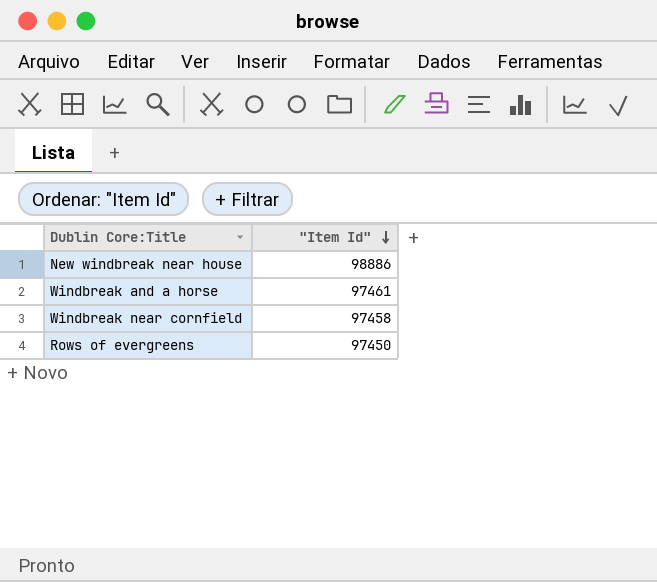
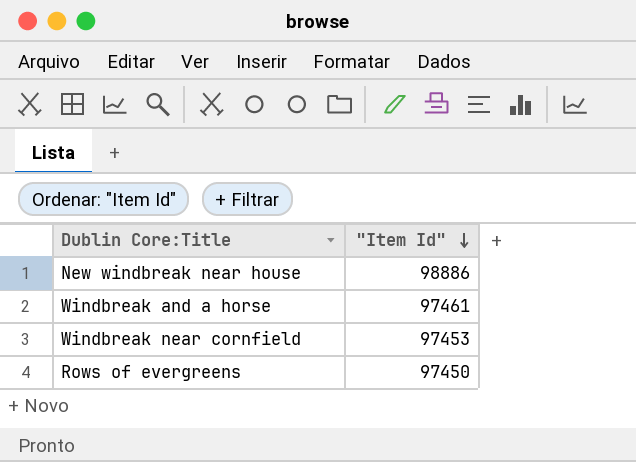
Windbreak near cornfield | "Item Id": 97458 -> 97453

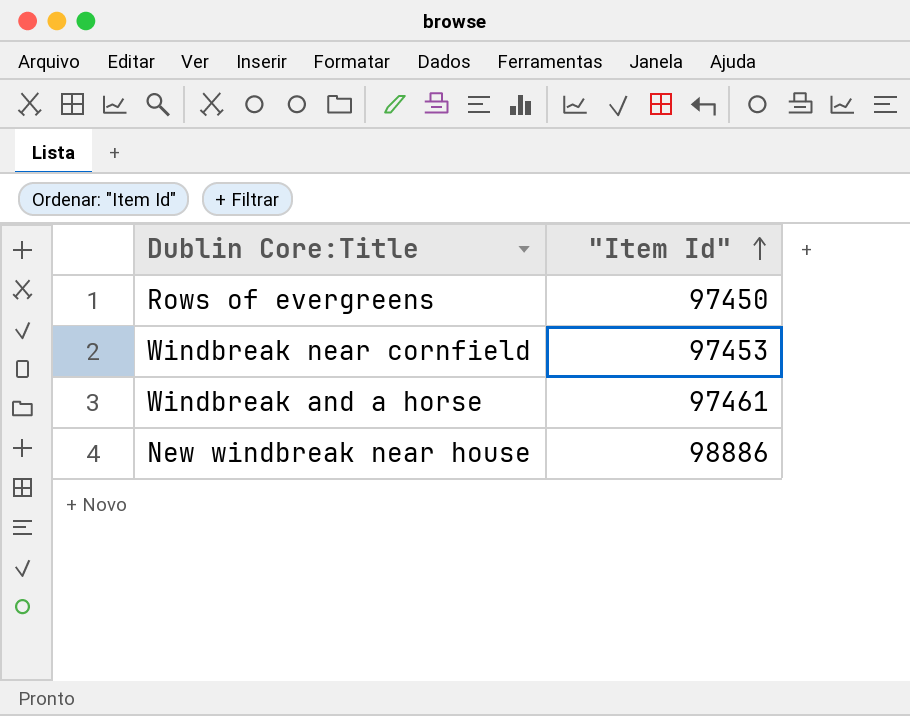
row order: "Item Id" descending -> "Item Id" ascending

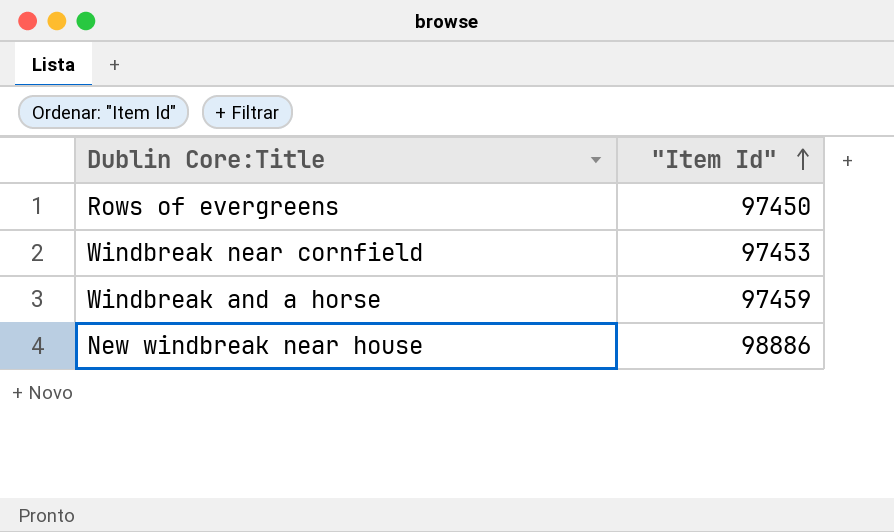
Windbreak and a horse | "Item Id": 97461 -> 97459

